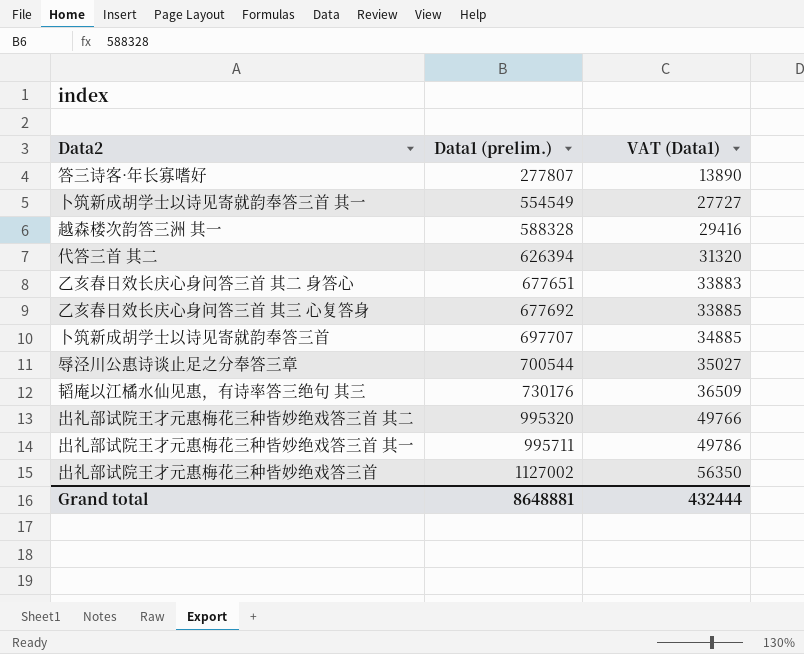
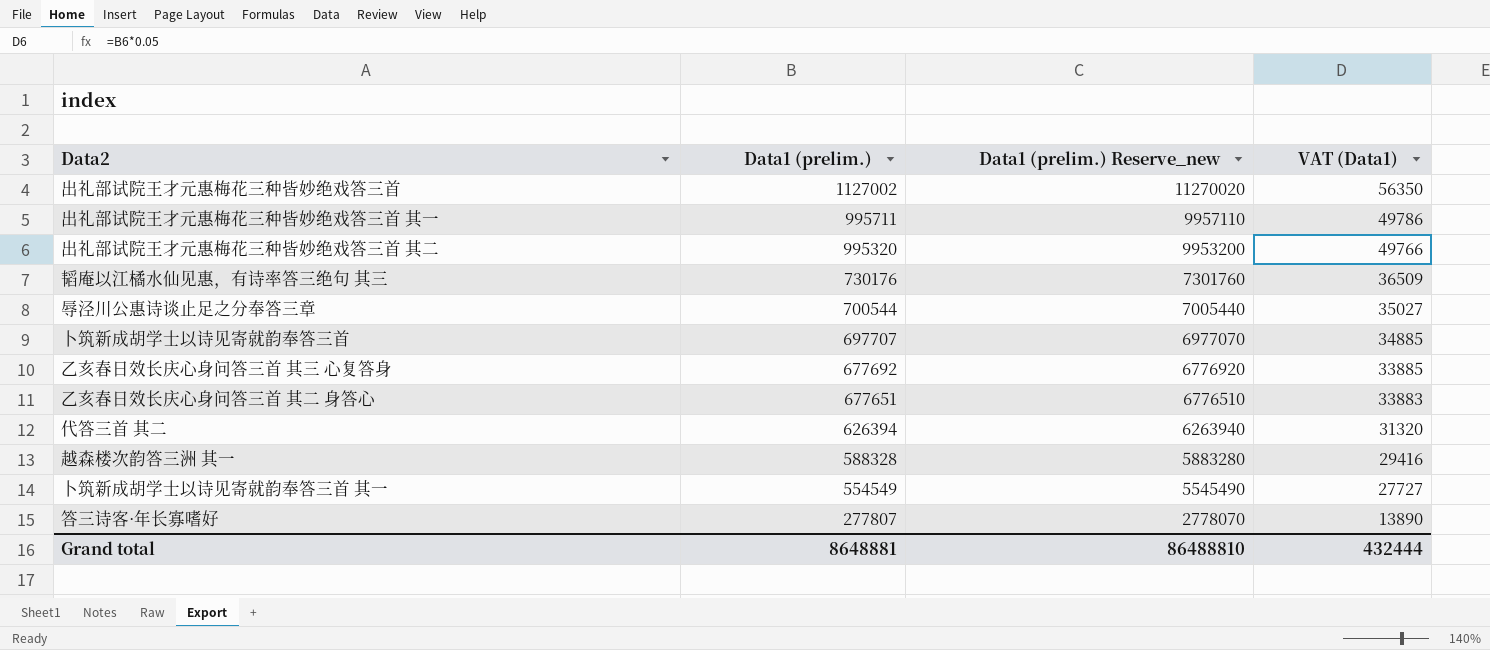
row order: Data1 (prelim.) ascending -> Data1 (prelim.) descending
column Data1 (prelim.) Reserve_new | formula: none -> [Data1 (prelim.)] * 10

